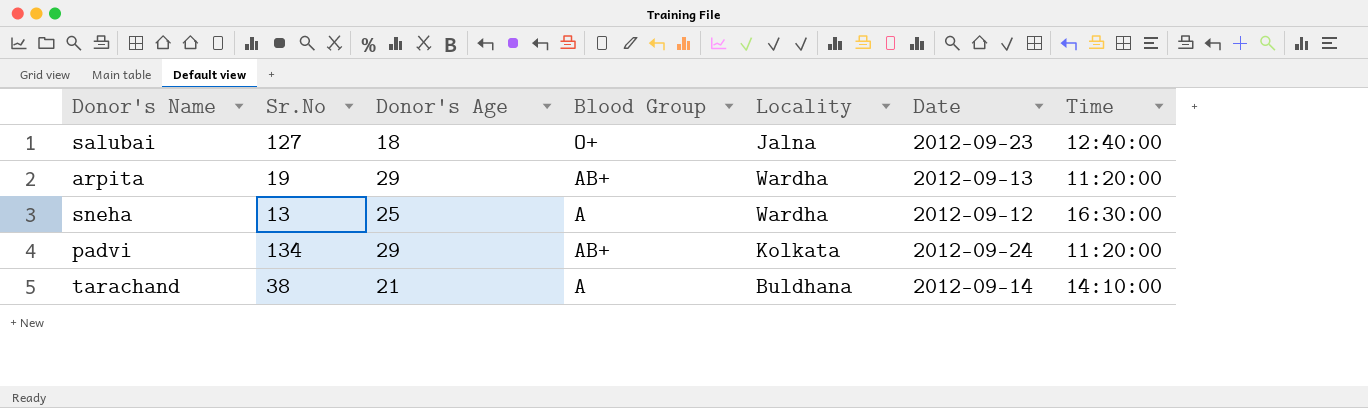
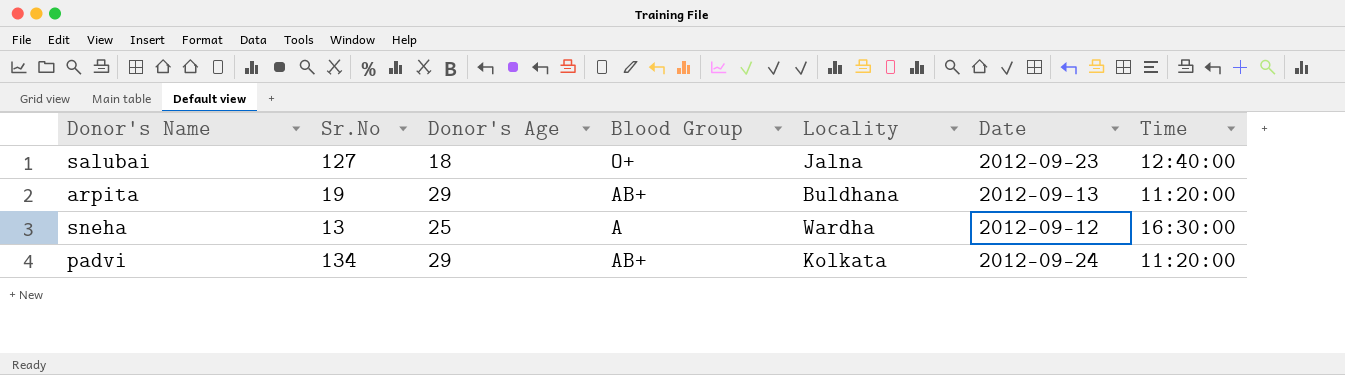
row tarachand: 38 | 21 | A | Buldhana | 2012-09-14 | 14:10:00 -> none
arpita | Locality: Wardha -> Buldhana

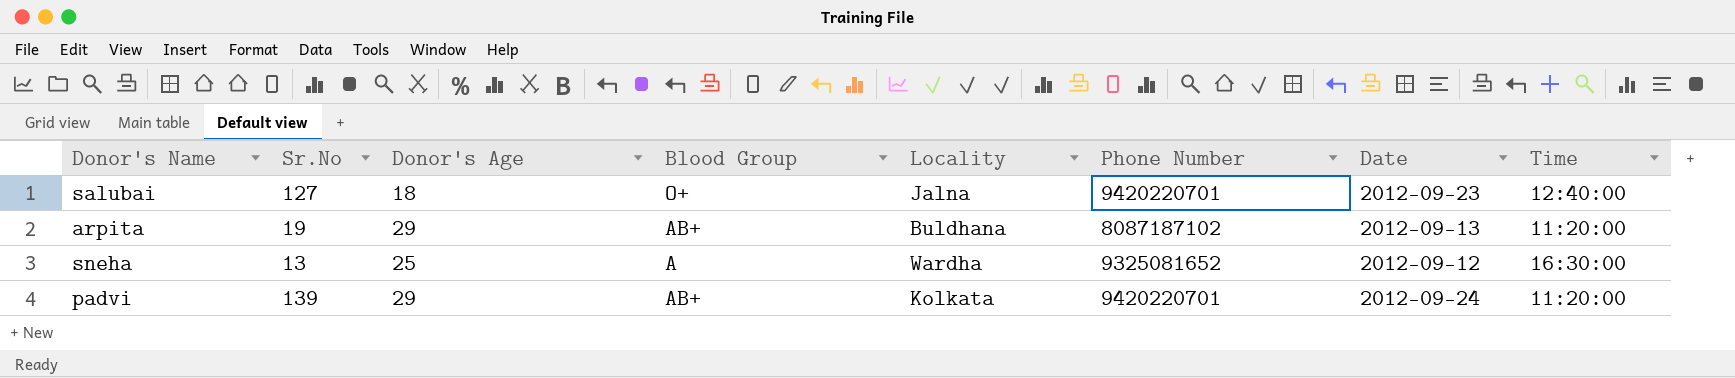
column Phone Number | position: none -> 6
padvi | Sr.No: 134 -> 139

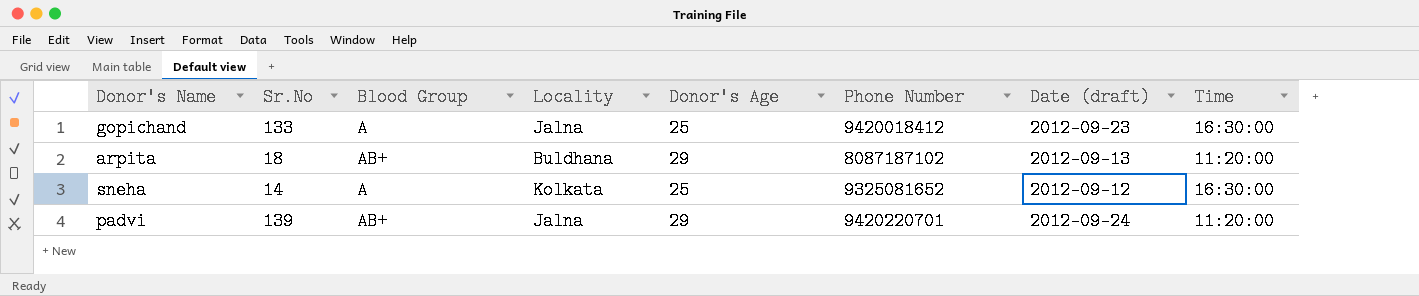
column Donor's Age | position: 3 -> 5
column name: Date -> Date (draft)
row salubai: 127 | 18 | O+ | Jalna | 9420220701 | 2012-09-23 | 12:40:00 -> none
row gopichand: none -> 133 | A | Jalna | 25 | 9420018412 | 2012-09-23 | 16:30:00
arpita | Sr.No: 19 -> 18
sneha | Sr.No: 13 -> 14
sneha | Locality: Wardha -> Kolkata
padvi | Locality: Kolkata -> Jalna

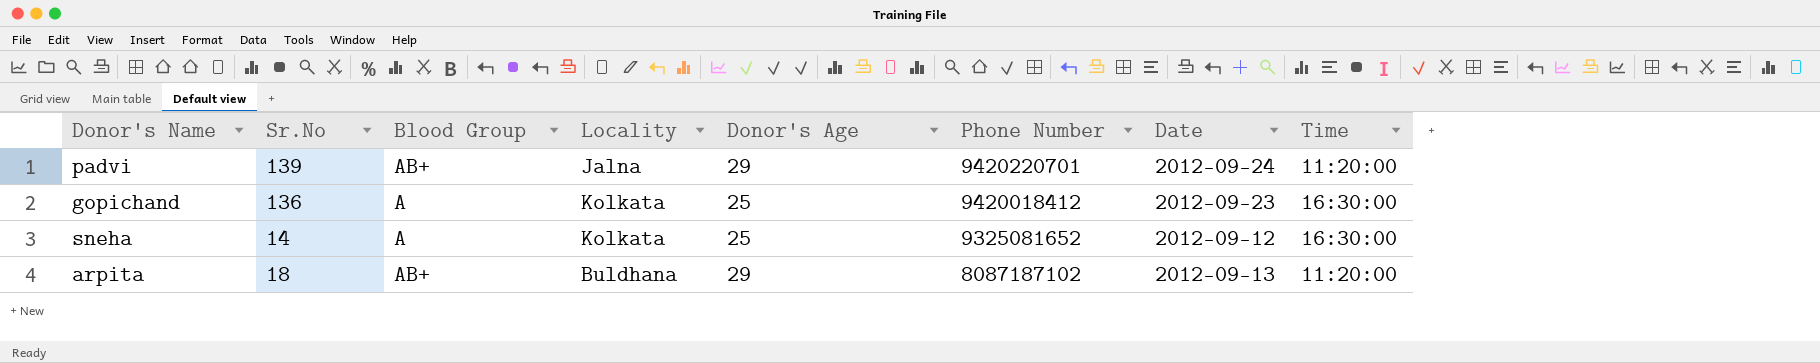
row order: none -> Phone Number descending
column name: Date (draft) -> Date
gopichand | Sr.No: 133 -> 136
gopichand | Locality: Jalna -> Kolkata

